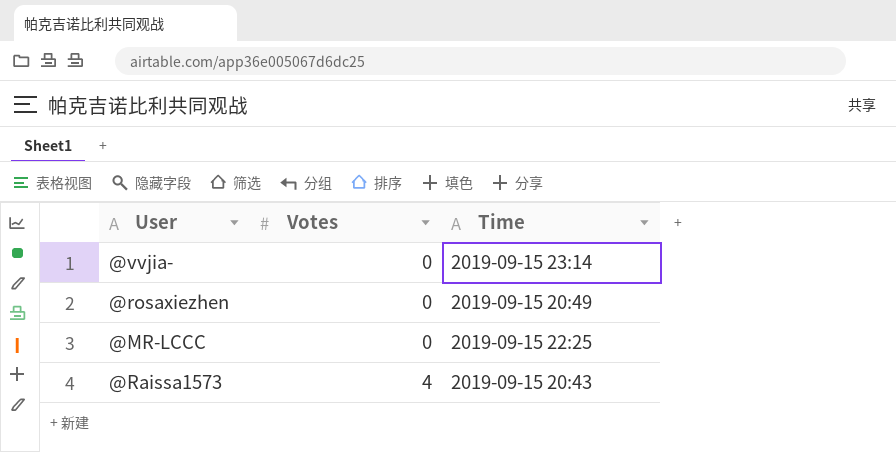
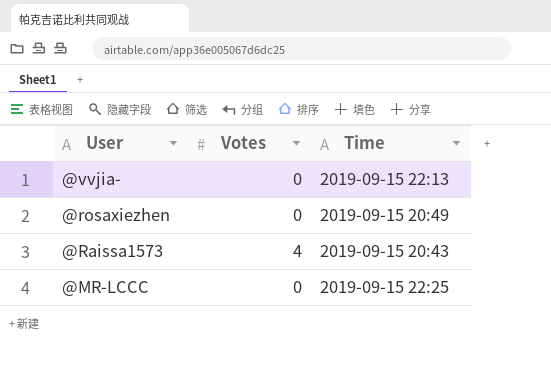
row order: Votes ascending -> User descending
@vvjia- | Time: 2019-09-15 23:14 -> 2019-09-15 22:13

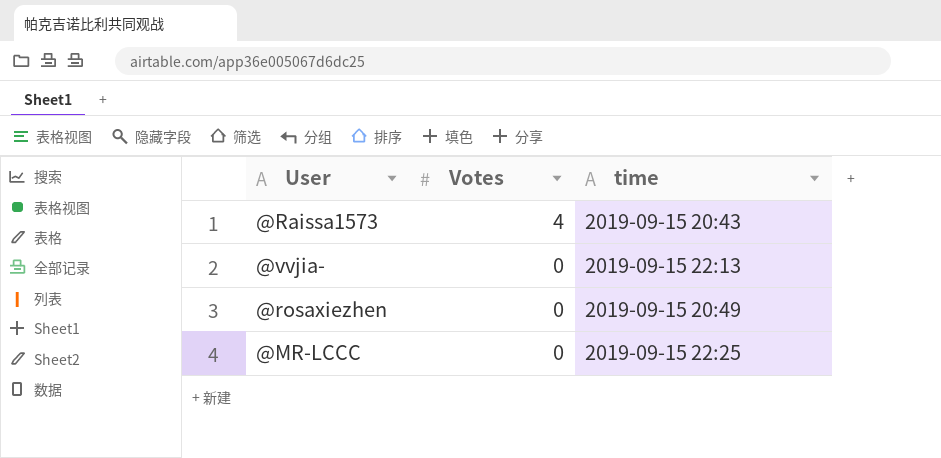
row order: User descending -> Votes descending
column name: Time -> time

